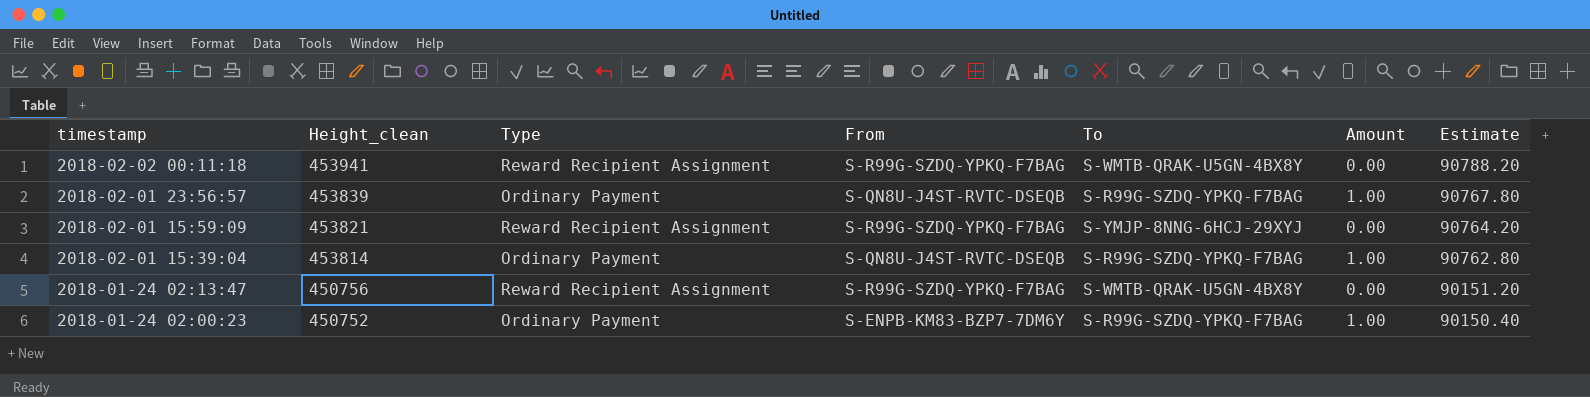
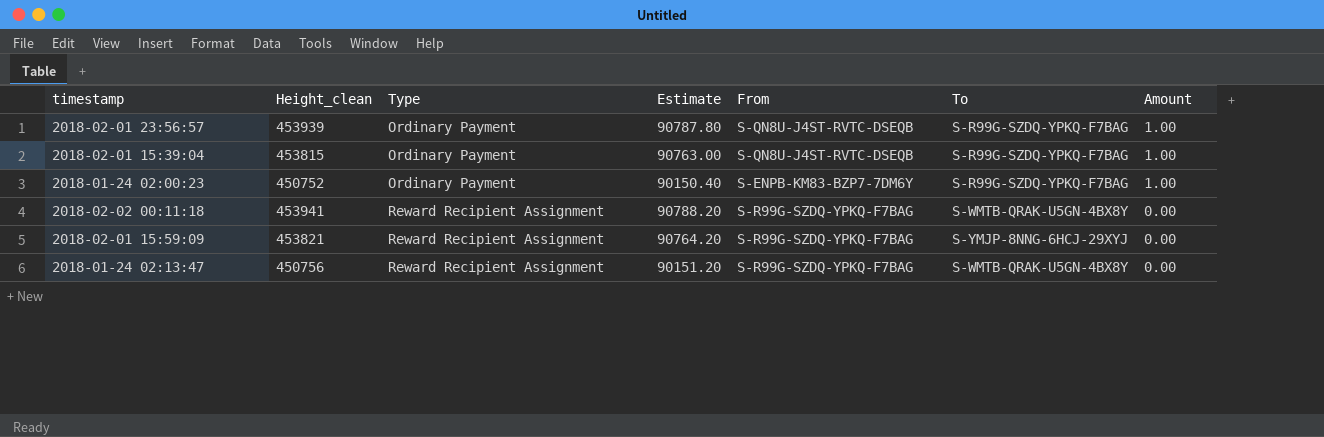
row order: timestamp descending -> Type ascending
column Estimate | position: 7 -> 4
2018-02-01 23:56:57 | Height_clean: 453839 -> 453939
2018-02-01 23:56:57 | Estimate: 90767.80 -> 90787.80
2018-02-01 15:39:04 | Height_clean: 453814 -> 453815
2018-02-01 15:39:04 | Estimate: 90762.80 -> 90763.00

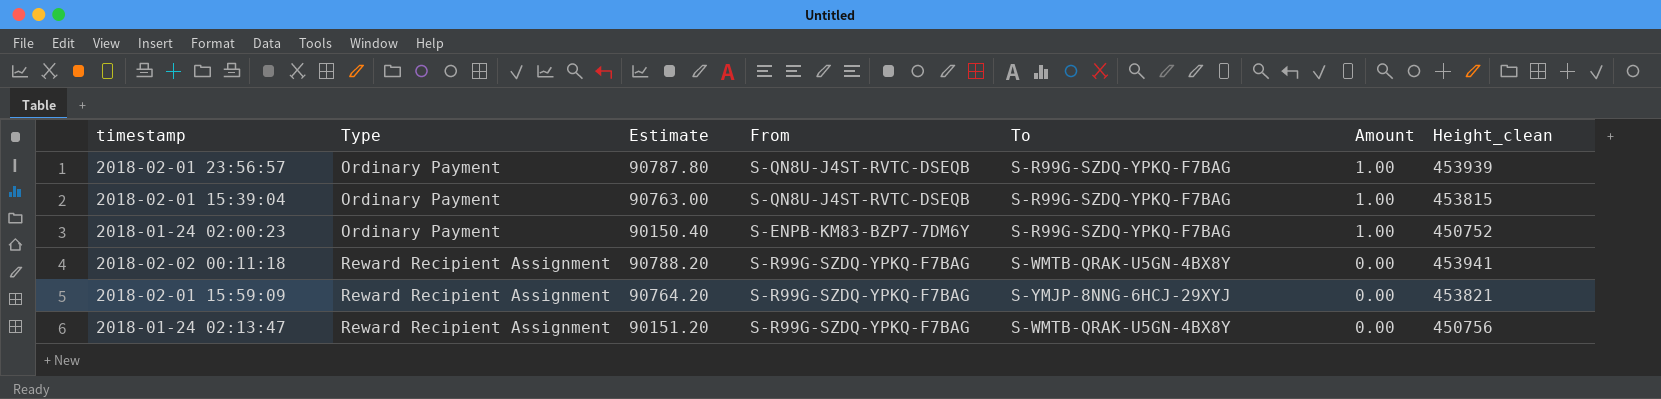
column Height_clean | position: 2 -> 7

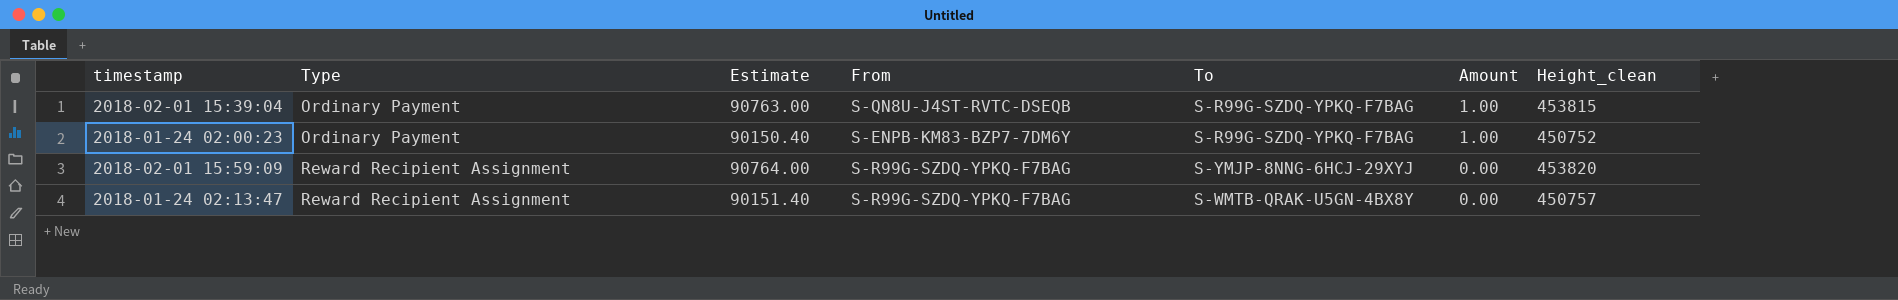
row 2018-02-01 23:56:57: Ordinary Payment | 90787.80 | S-QN8U-J4ST-RVTC-DSEQB | S-R99G-SZDQ-YPKQ-F7BAG | 1.00 | 453939 -> none
row 2018-02-02 00:11:18: Reward Recipient Assignment | 90788.20 | S-R99G-SZDQ-YPKQ-F7BAG | S-WMTB-QRAK-U5GN-4BX8Y | 0.00 | 453941 -> none
2018-02-01 15:59:09 | Estimate: 90764.20 -> 90764.00
2018-02-01 15:59:09 | Height_clean: 453821 -> 453820
2018-01-24 02:13:47 | Estimate: 90151.20 -> 90151.40
2018-01-24 02:13:47 | Height_clean: 450756 -> 450757

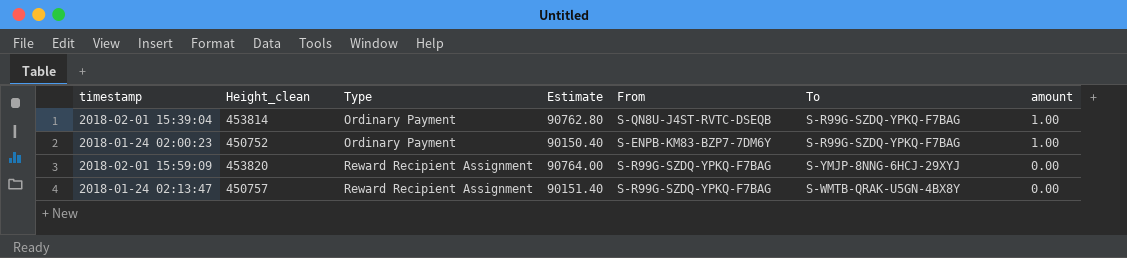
column Height_clean | position: 7 -> 2
column name: Amount -> amount
2018-02-01 15:39:04 | Height_clean: 453815 -> 453814
2018-02-01 15:39:04 | Estimate: 90763.00 -> 90762.80

